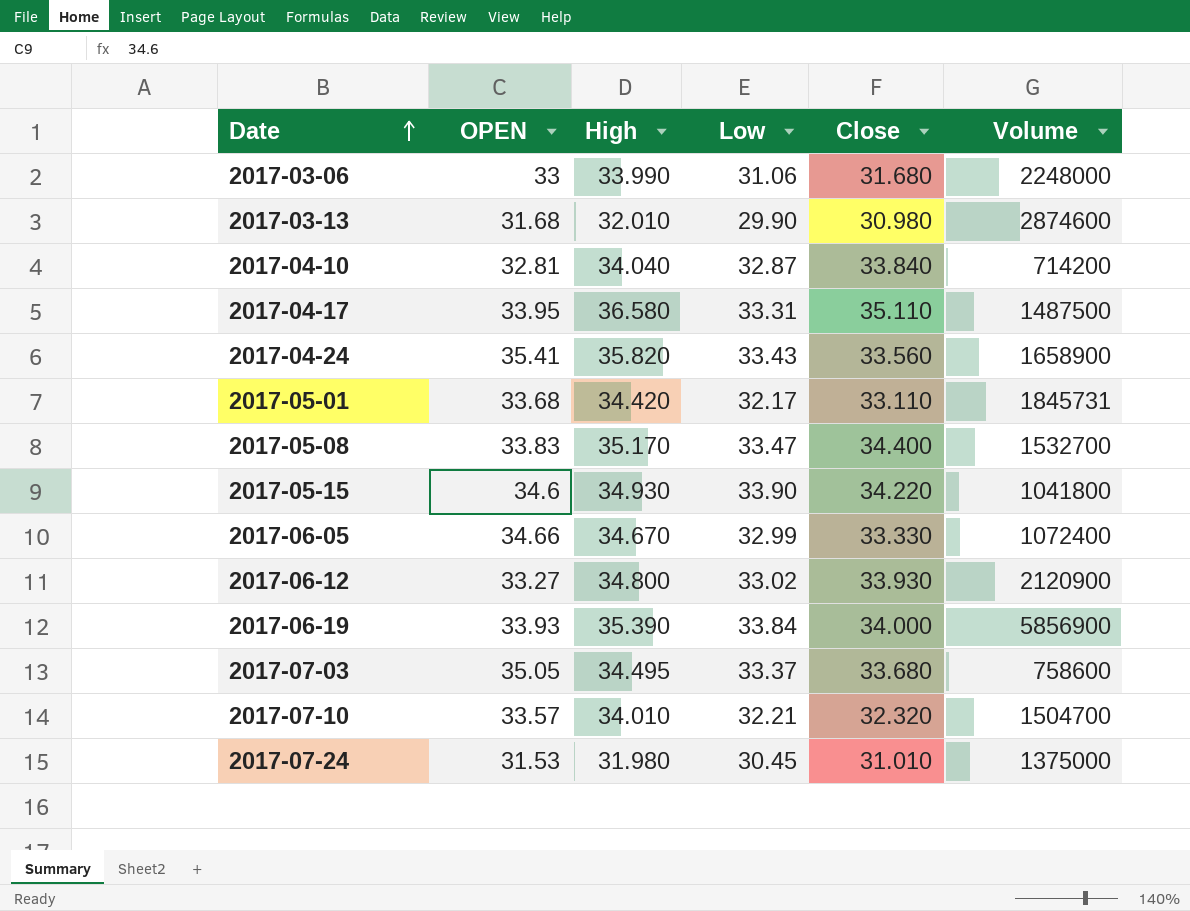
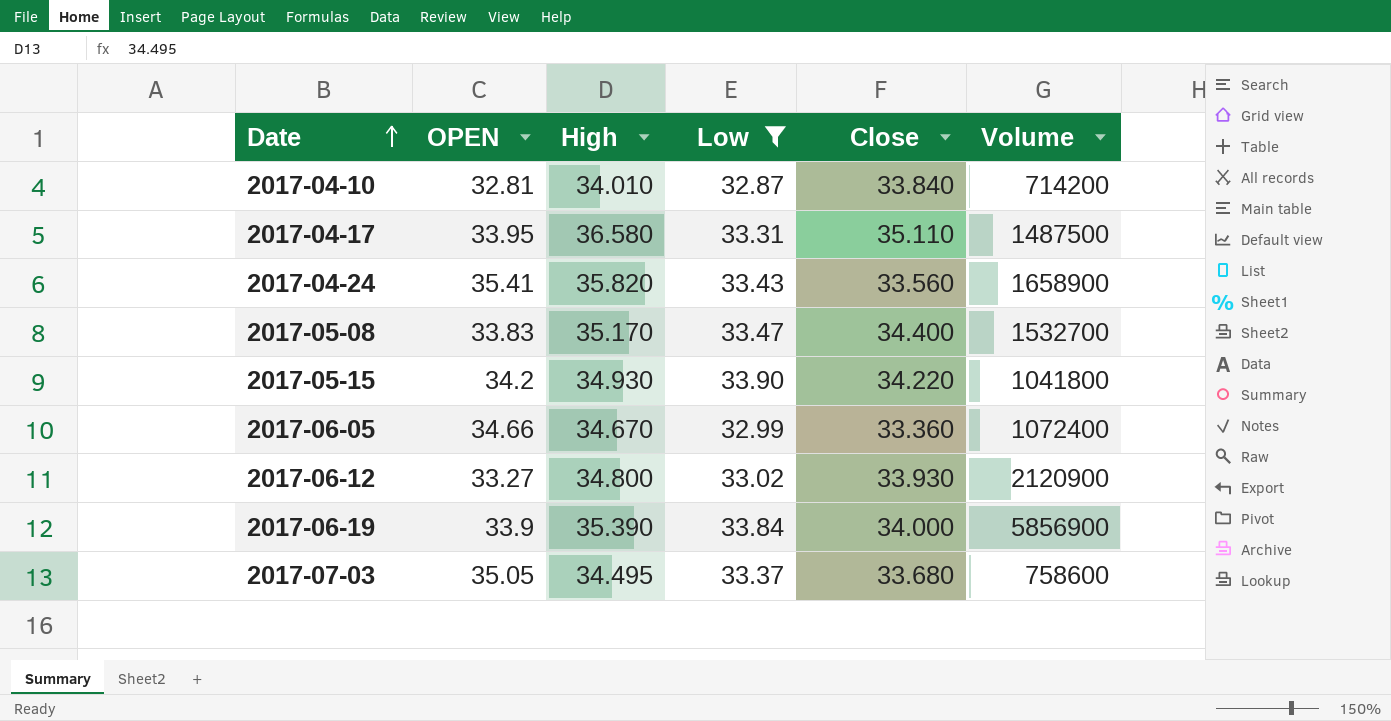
filter: none -> Low >= 32.87
2017-04-10 | High: 34.040 -> 34.010
2017-05-15 | OPEN: 34.6 -> 34.2
2017-06-05 | Close: 33.330 -> 33.360
2017-06-19 | OPEN: 33.93 -> 33.9

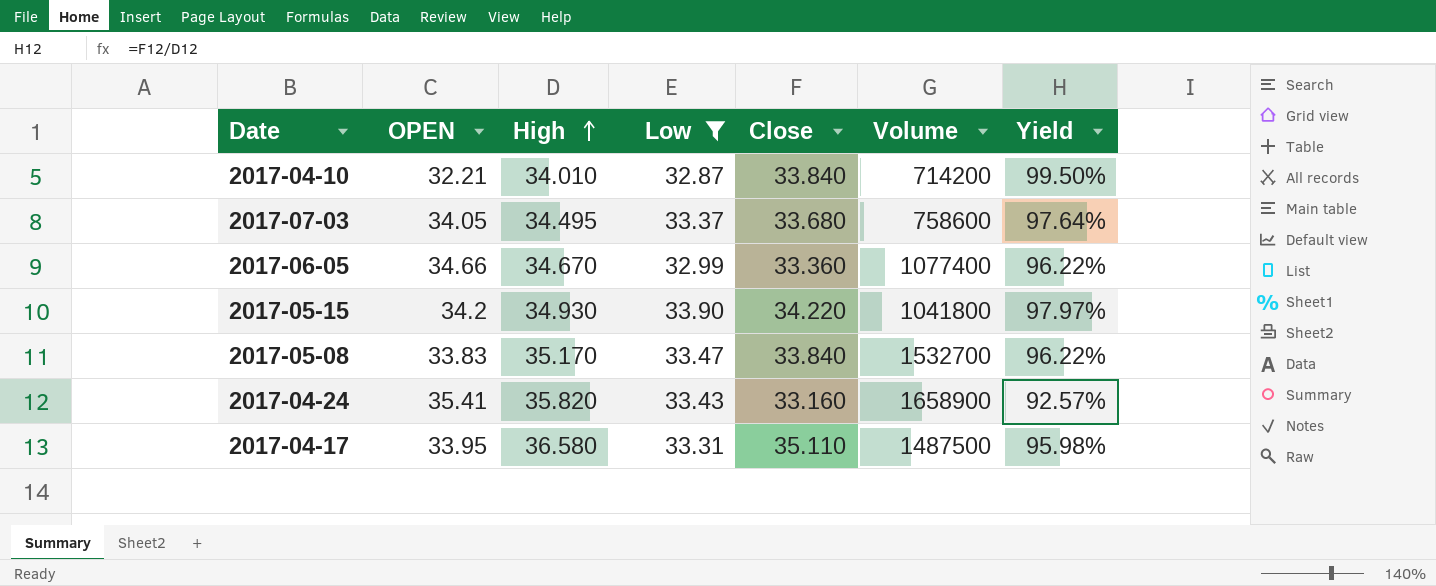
row order: Date ascending -> High ascending
column Yield | formula: none -> [Close] / [High]
row 2017-06-12: 33.27 | 34.800 | 33.02 | 33.930 | 2120900 -> none
row 2017-06-19: 33.9 | 35.390 | 33.84 | 34.000 | 5856900 -> none
2017-04-10 | OPEN: 32.81 -> 32.21
2017-07-03 | OPEN: 35.05 -> 34.05
2017-06-05 | Volume: 1072400 -> 1077400
2017-05-08 | Close: 34.400 -> 33.840
2017-04-24 | Close: 33.560 -> 33.160

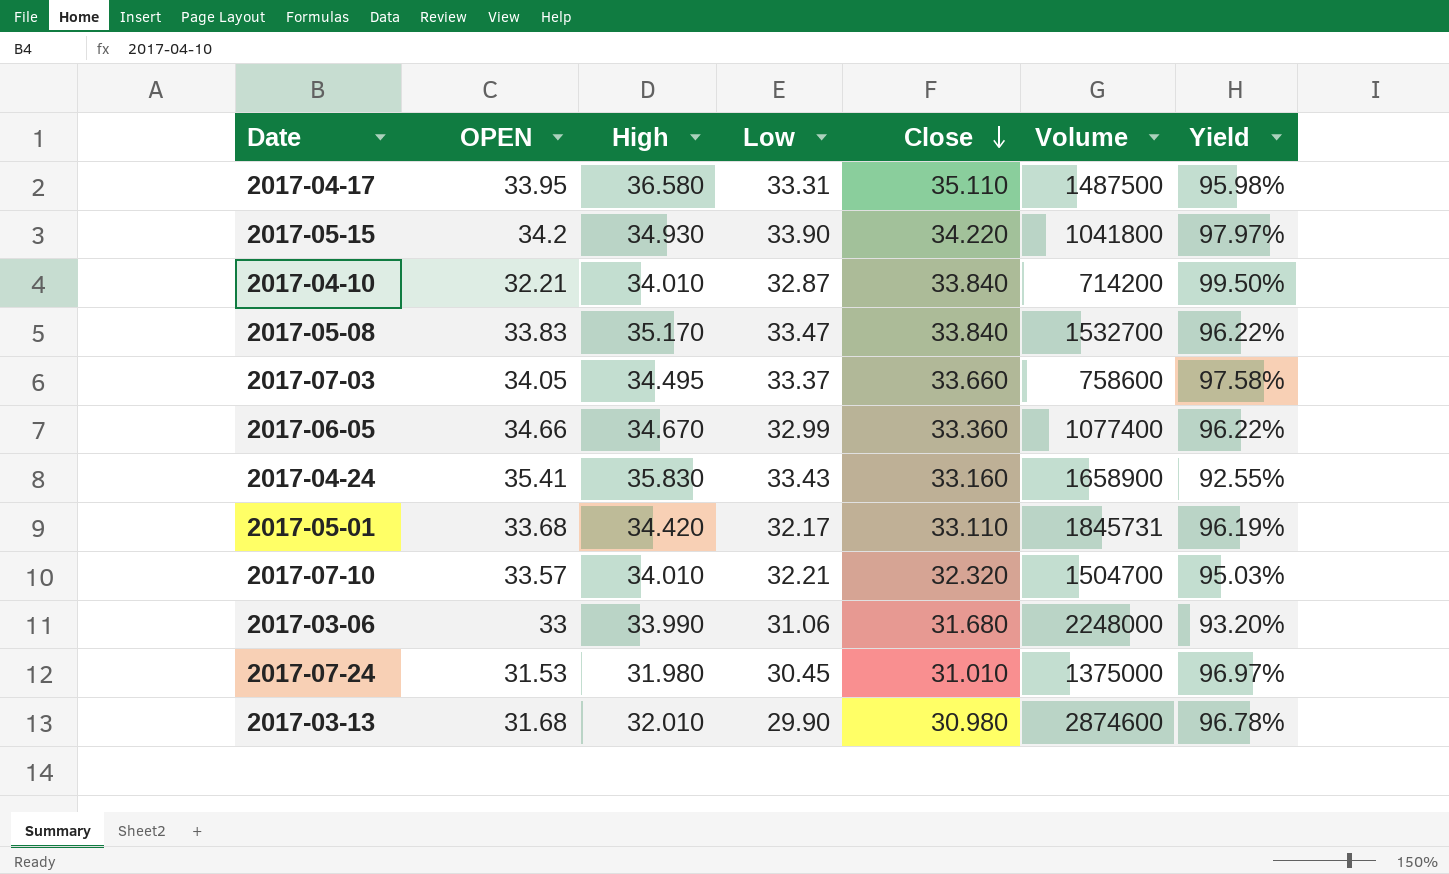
filter: Low >= 32.87 -> none
row order: High ascending -> Close descending
2017-07-03 | Close: 33.680 -> 33.660
2017-07-03 | Yield: 97.64% -> 97.58%
2017-04-24 | High: 35.820 -> 35.830
2017-04-24 | Yield: 92.57% -> 92.55%

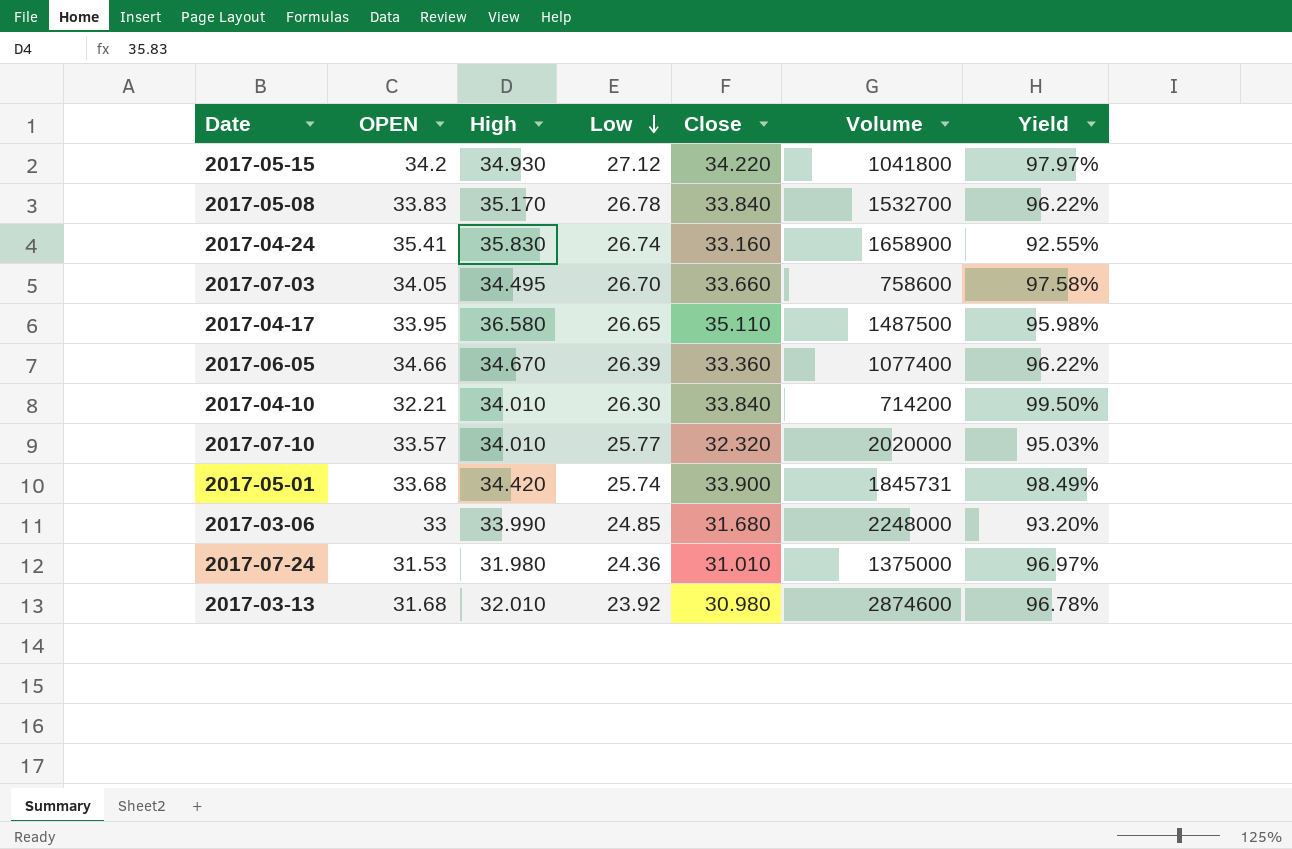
row order: Close descending -> Low descending
2017-05-15 | Low: 33.90 -> 27.12
2017-05-08 | Low: 33.47 -> 26.78
2017-04-24 | Low: 33.43 -> 26.74
2017-07-03 | Low: 33.37 -> 26.70
2017-04-17 | Low: 33.31 -> 26.65
2017-06-05 | Low: 32.99 -> 26.39
2017-04-10 | Low: 32.87 -> 26.30
2017-07-10 | Low: 32.21 -> 25.77
2017-07-10 | Volume: 1504700 -> 2020000
2017-05-01 | Low: 32.17 -> 25.74
2017-05-01 | Close: 33.110 -> 33.900
2017-05-01 | Yield: 96.19% -> 98.49%
2017-03-06 | Low: 31.06 -> 24.85
2017-07-24 | Low: 30.45 -> 24.36
2017-03-13 | Low: 29.90 -> 23.92

